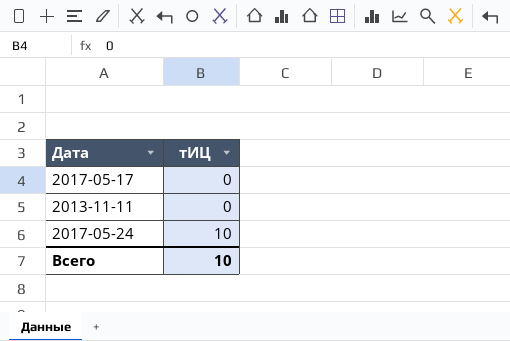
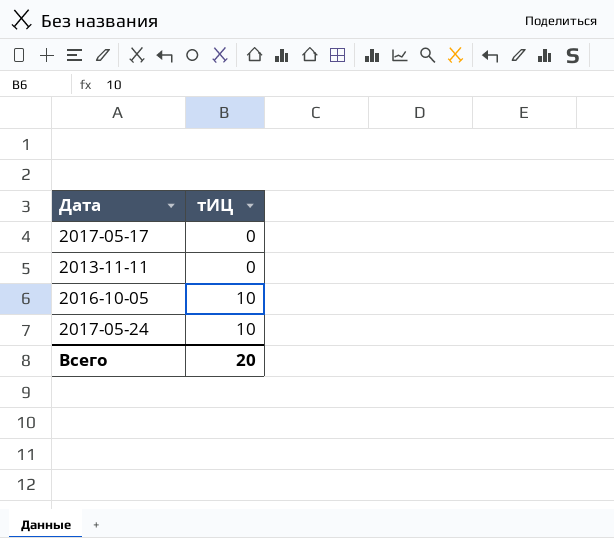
row 2016-10-05: none -> 10
Всего | тИЦ: 10 -> 20

